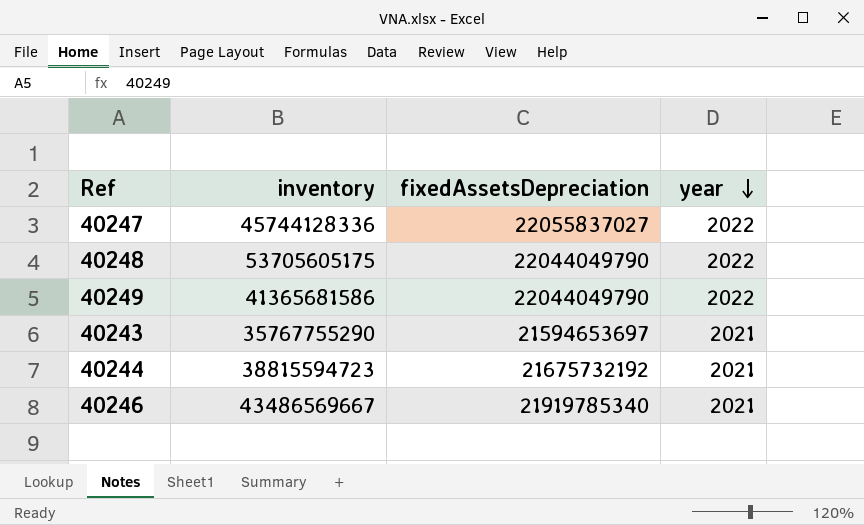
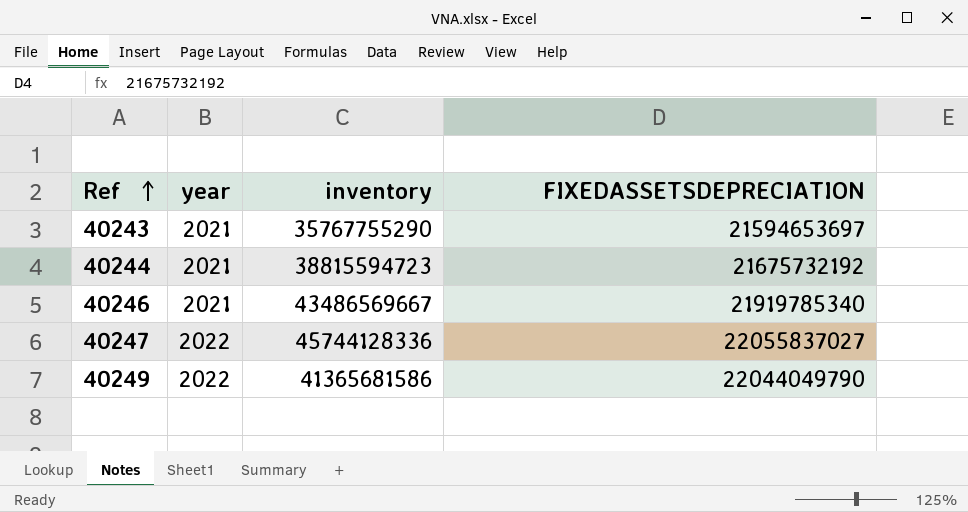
row order: year descending -> Ref ascending
column year | position: 4 -> 2
column name: fixedAssetsDepreciation -> FIXEDASSETSDEPRECIATION
row 40248: 53705605175 | 22044049790 | 2022 -> none

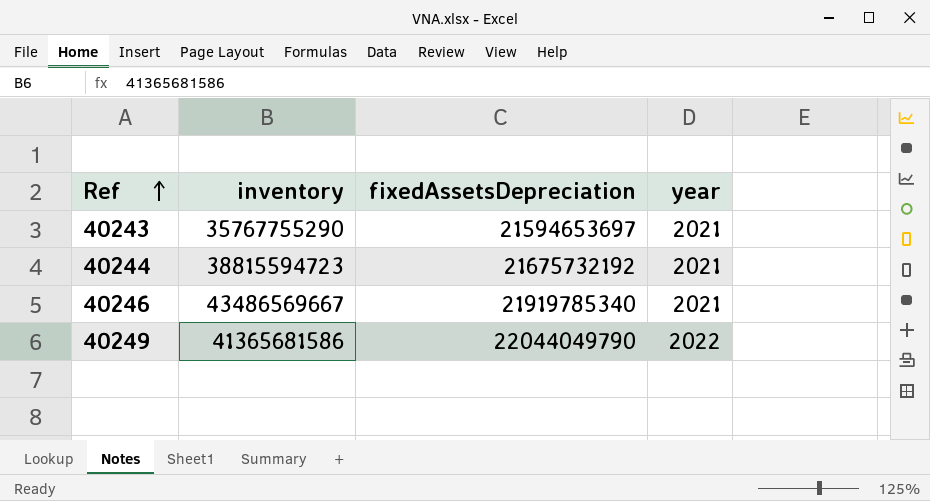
column name: FIXEDASSETSDEPRECIATION -> fixedAssetsDepreciation
column year | position: 2 -> 4
row 40247: 2022 | 45744128336 | 22055837027 -> none

